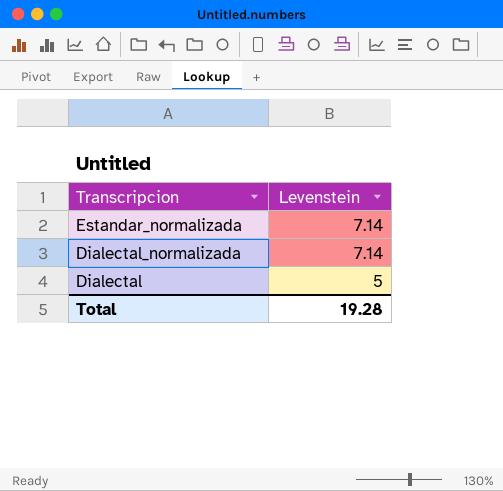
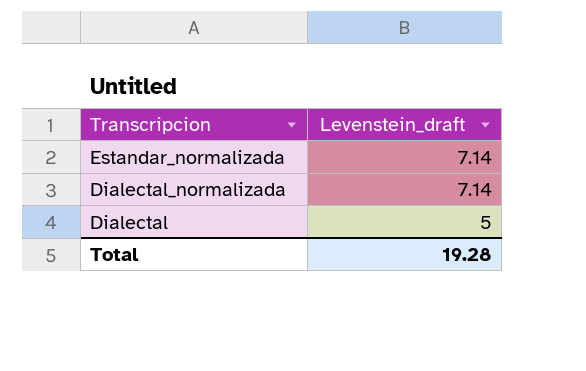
column name: Levenstein -> Levenstein_draft

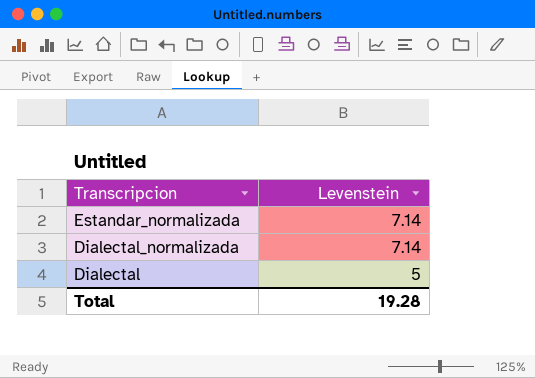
column name: Levenstein_draft -> Levenstein

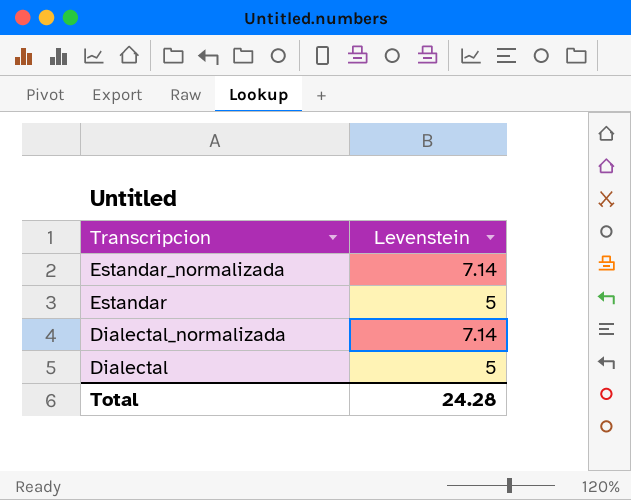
row Estandar: none -> 5
Total | Levenstein: 19.28 -> 24.28

